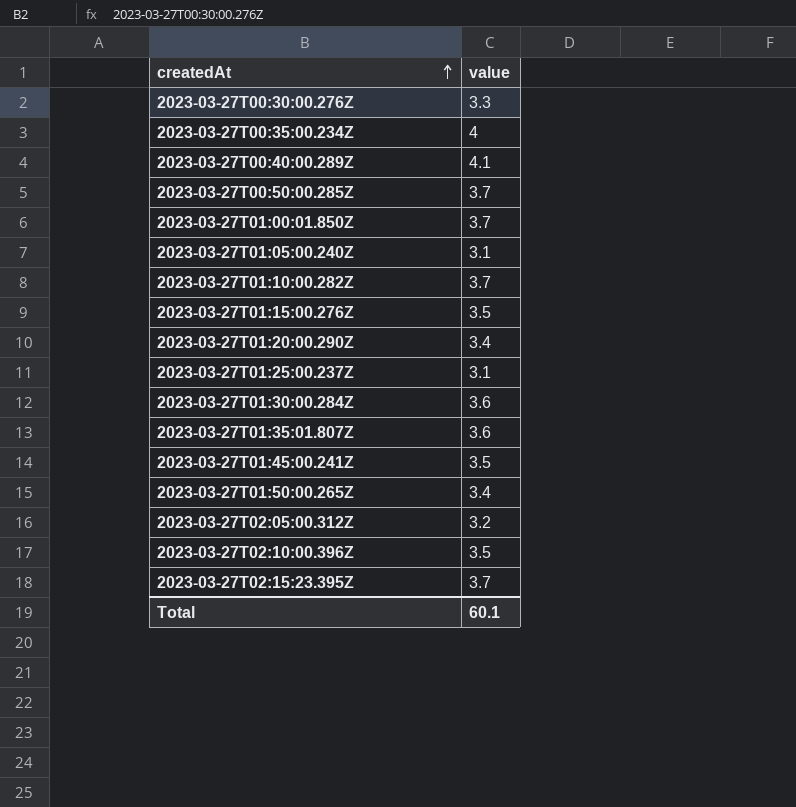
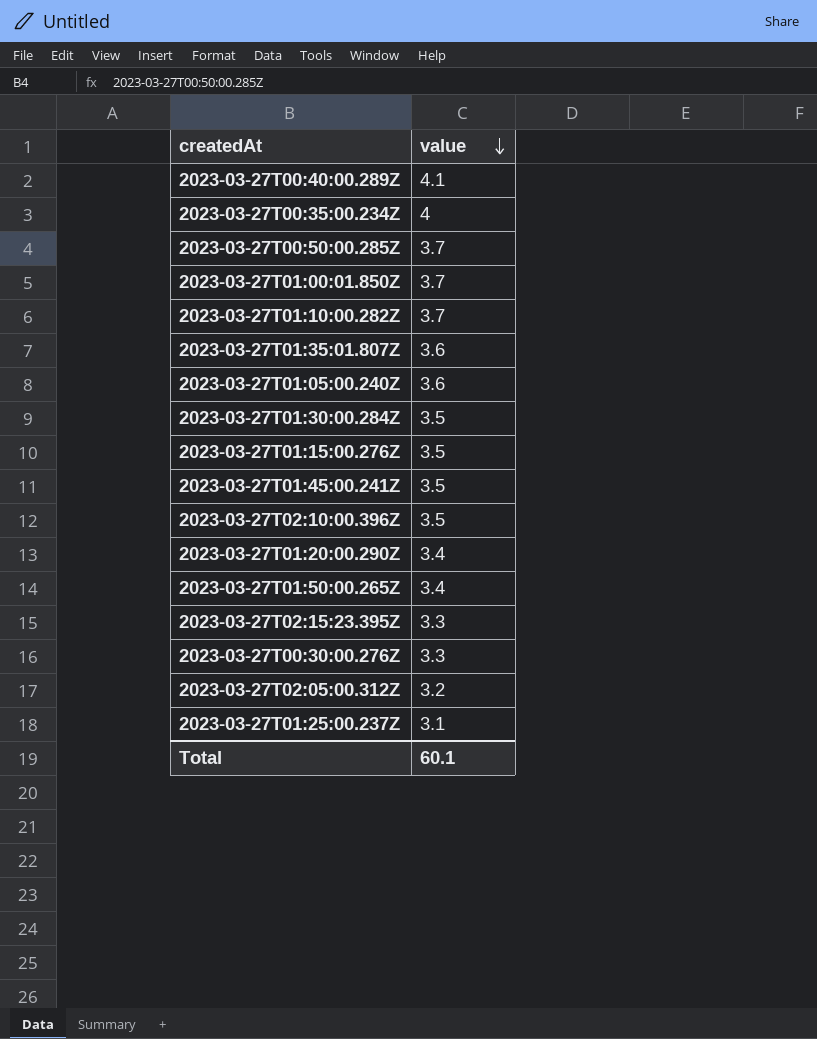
row order: createdAt ascending -> value descending
2023-03-27T01:05:00.240Z | value: 3.1 -> 3.6
2023-03-27T01:30:00.284Z | value: 3.6 -> 3.5
2023-03-27T02:15:23.395Z | value: 3.7 -> 3.3

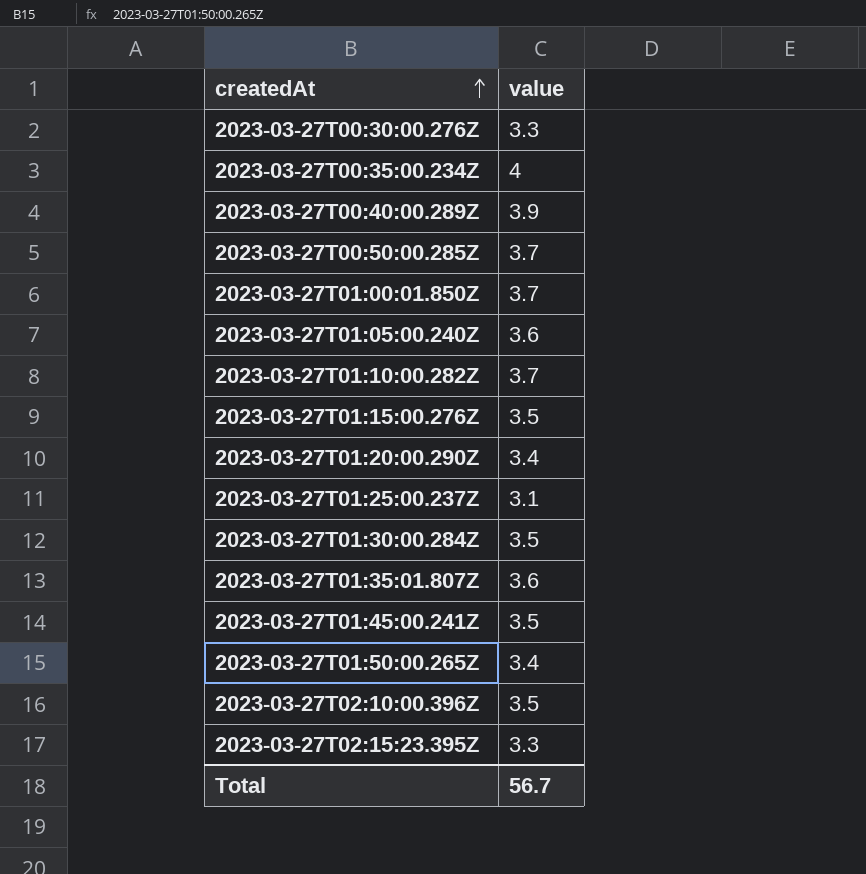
row order: value descending -> createdAt ascending
row 2023-03-27T02:05:00.312Z: 3.2 -> none
2023-03-27T00:40:00.289Z | value: 4.1 -> 3.9
Total | value: 60.1 -> 56.7

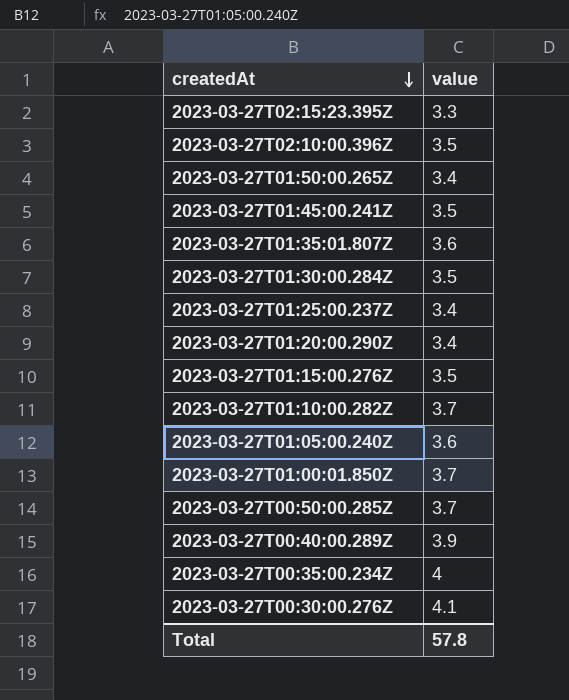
row order: createdAt ascending -> createdAt descending
2023-03-27T01:25:00.237Z | value: 3.1 -> 3.4
2023-03-27T00:30:00.276Z | value: 3.3 -> 4.1
Total | value: 56.7 -> 57.8

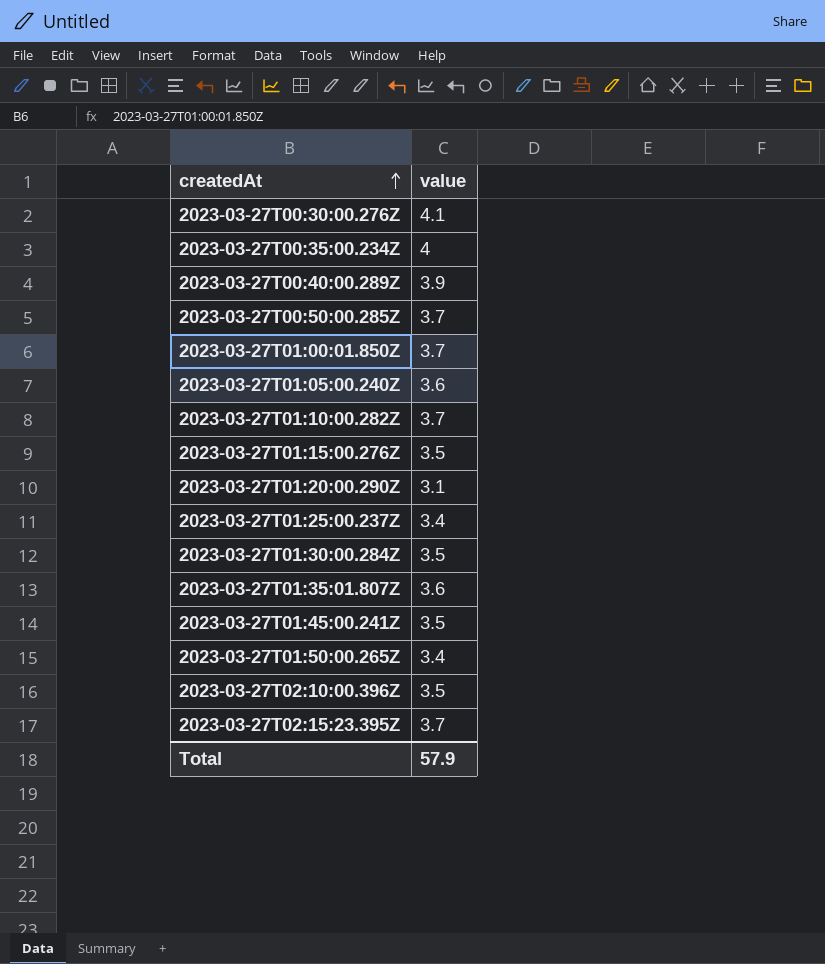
row order: createdAt descending -> createdAt ascending
2023-03-27T01:20:00.290Z | value: 3.4 -> 3.1
2023-03-27T02:15:23.395Z | value: 3.3 -> 3.7
Total | value: 57.8 -> 57.9

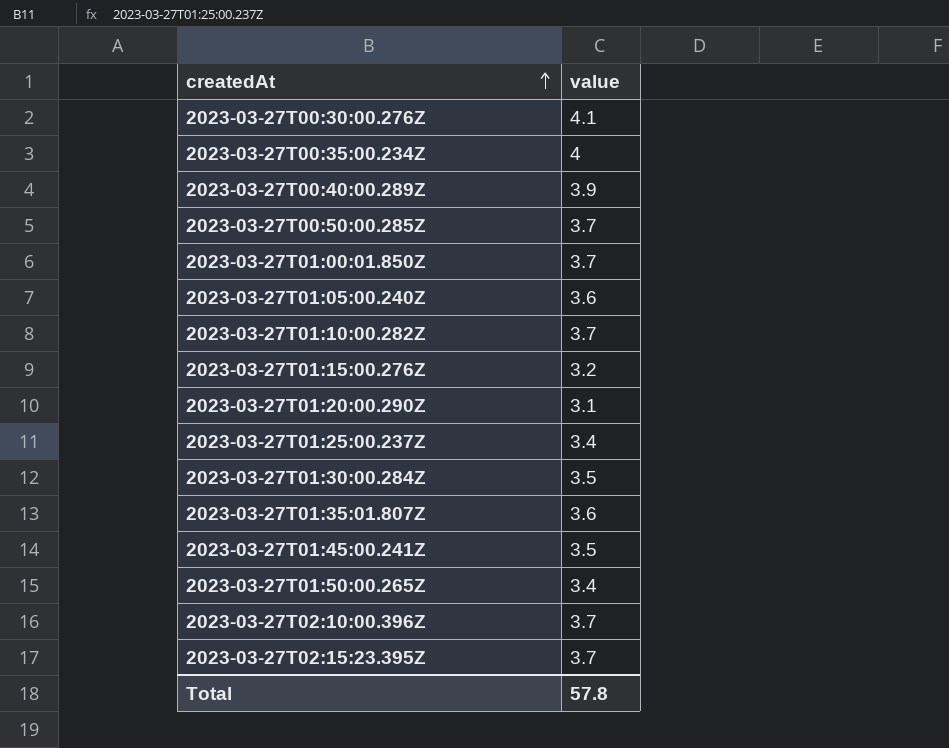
2023-03-27T01:15:00.276Z | value: 3.5 -> 3.2
2023-03-27T02:10:00.396Z | value: 3.5 -> 3.7
Total | value: 57.9 -> 57.8

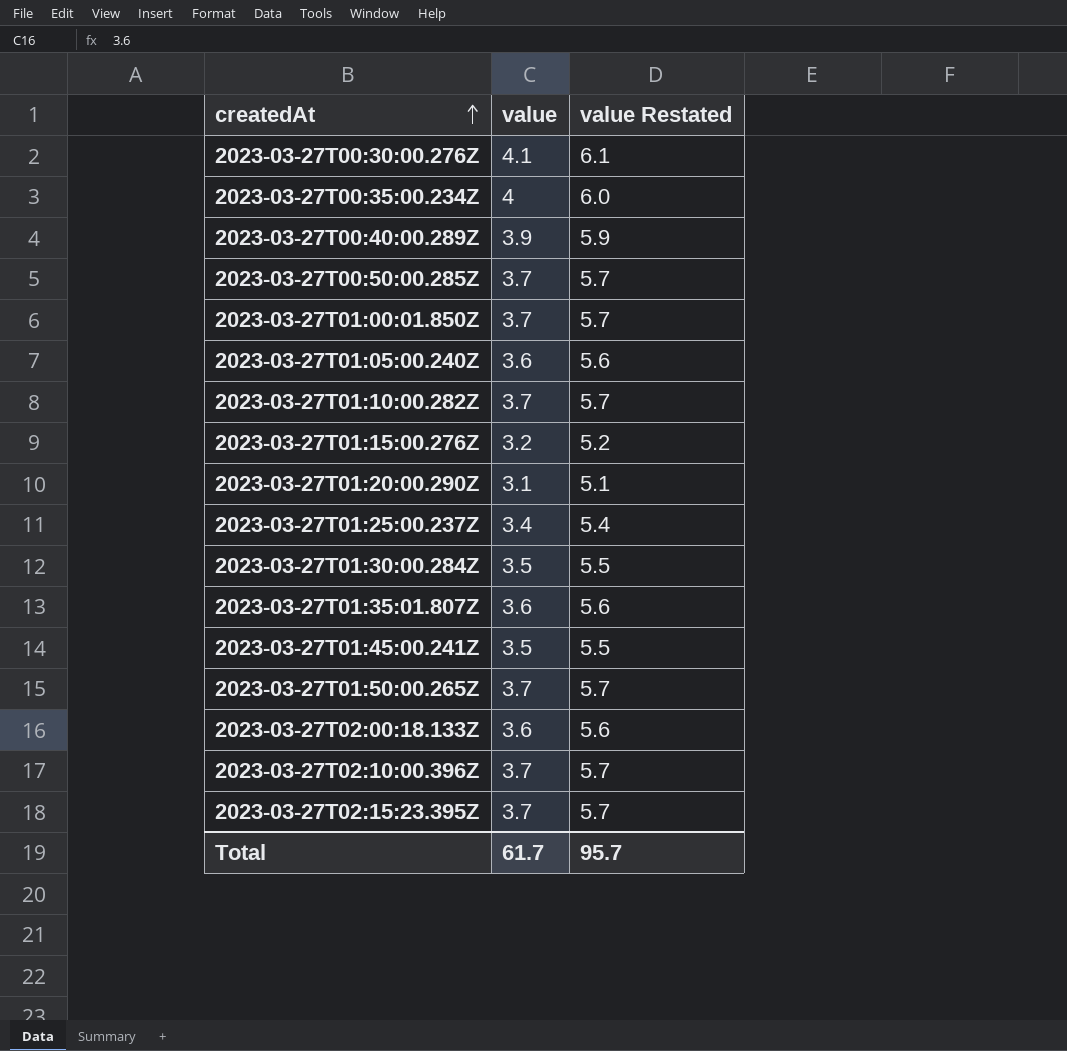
column value Restated | formula: none -> [value] + 2
2023-03-27T01:50:00.265Z | value: 3.4 -> 3.7
row 2023-03-27T02:00:18.133Z: none -> 3.6 | 5.6
Total | value: 57.8 -> 61.7

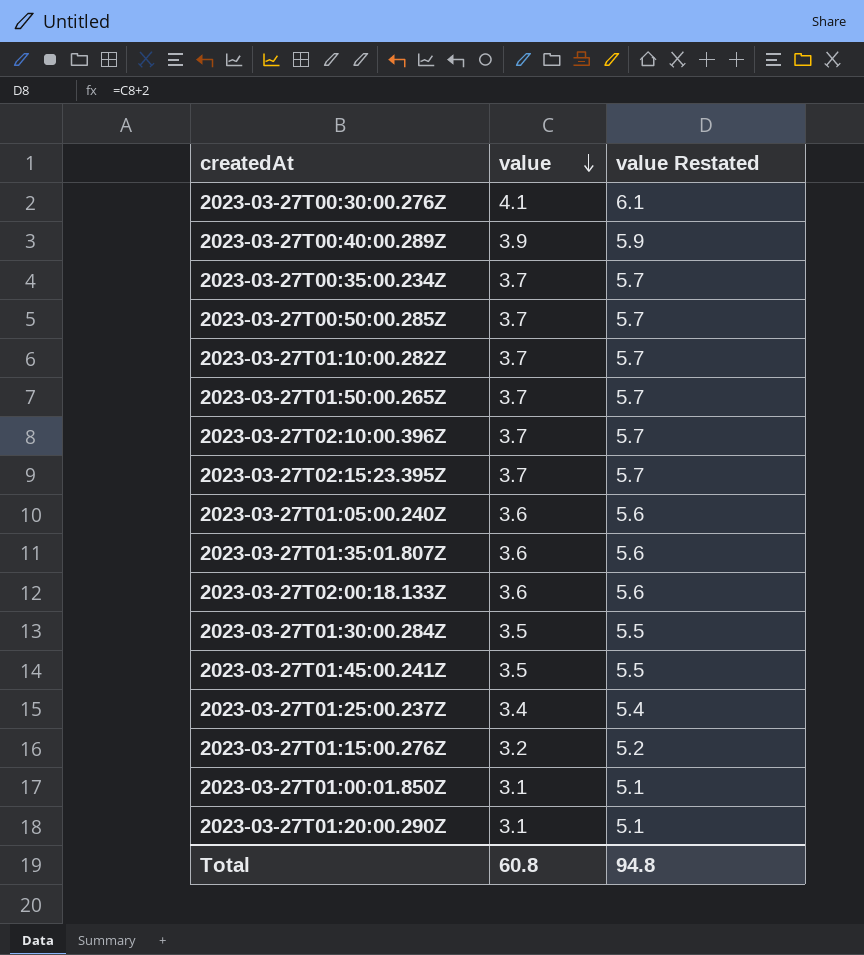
row order: createdAt ascending -> value descending
2023-03-27T00:35:00.234Z | value: 4 -> 3.7
2023-03-27T00:35:00.234Z | value Restated: 6.0 -> 5.7
2023-03-27T01:00:01.850Z | value: 3.7 -> 3.1
2023-03-27T01:00:01.850Z | value Restated: 5.7 -> 5.1
Total | value: 61.7 -> 60.8
Total | value Restated: 95.7 -> 94.8

